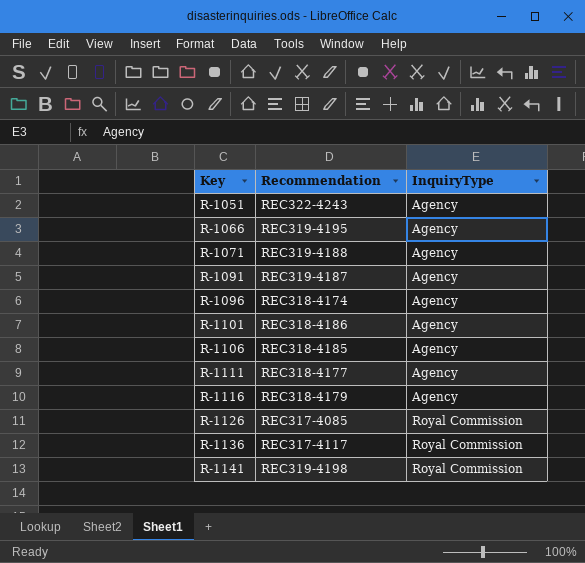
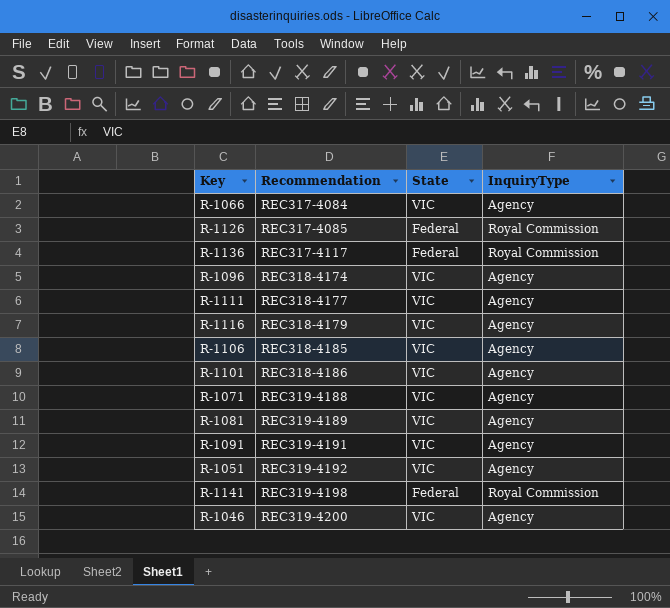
row order: Key ascending -> Recommendation ascending
column State | position: none -> 3
R-1066 | Recommendation: REC319-4195 -> REC317-4084
row R-1081: none -> REC319-4189 | VIC | Agency
R-1091 | Recommendation: REC319-4187 -> REC319-4191
R-1051 | Recommendation: REC322-4243 -> REC319-4192
row R-1046: none -> REC319-4200 | VIC | Agency

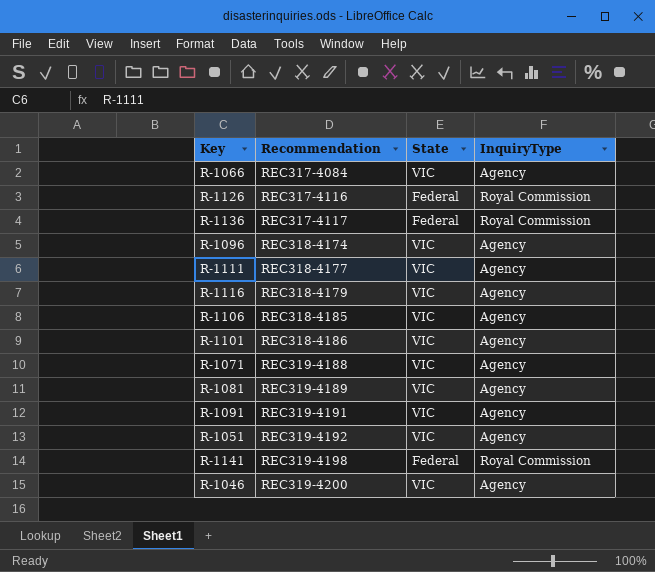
R-1126 | Recommendation: REC317-4085 -> REC317-4116

